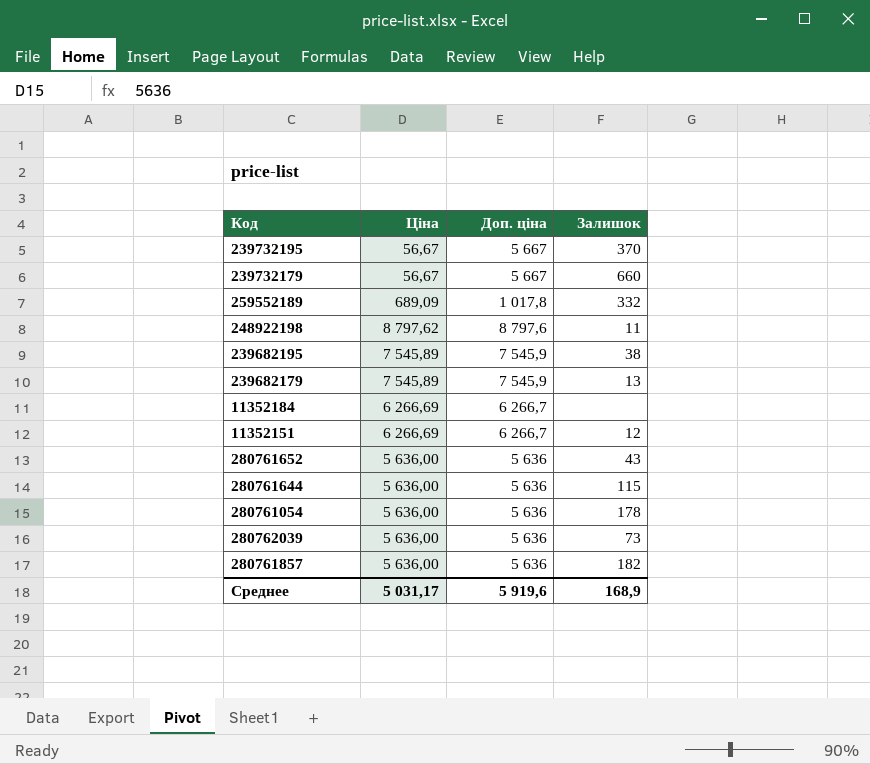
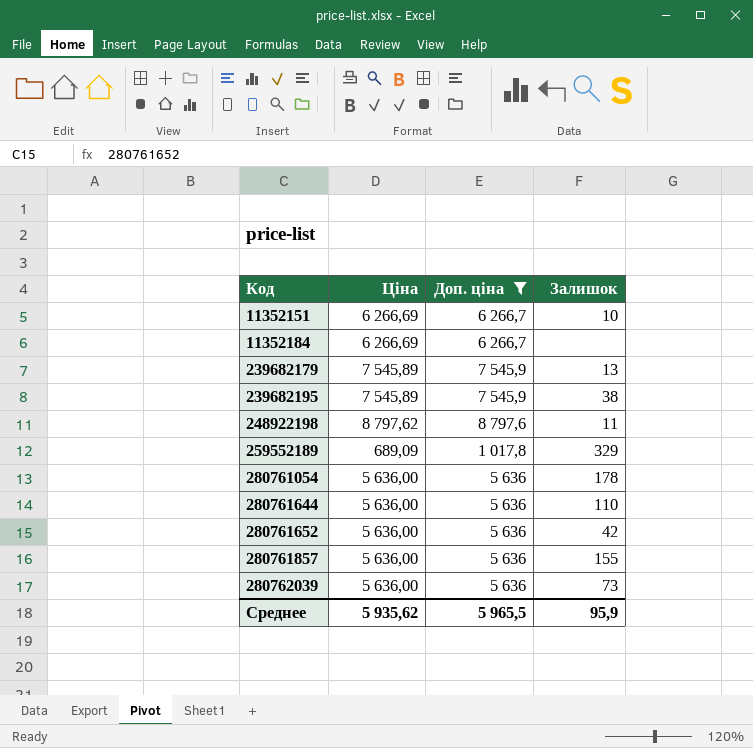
filter: none -> Доп. ціна != 5 667
row order: none -> Код ascending
11352151 | Залишок: 12 -> 10
259552189 | Залишок: 332 -> 329
280761644 | Залишок: 115 -> 110
280761652 | Залишок: 43 -> 42
280761857 | Залишок: 182 -> 155
Среднее | Ціна: 5 031,17 -> 5 935,62
Среднее | Доп. ціна: 5 919,6 -> 5 965,5
Среднее | Залишок: 168,9 -> 95,9

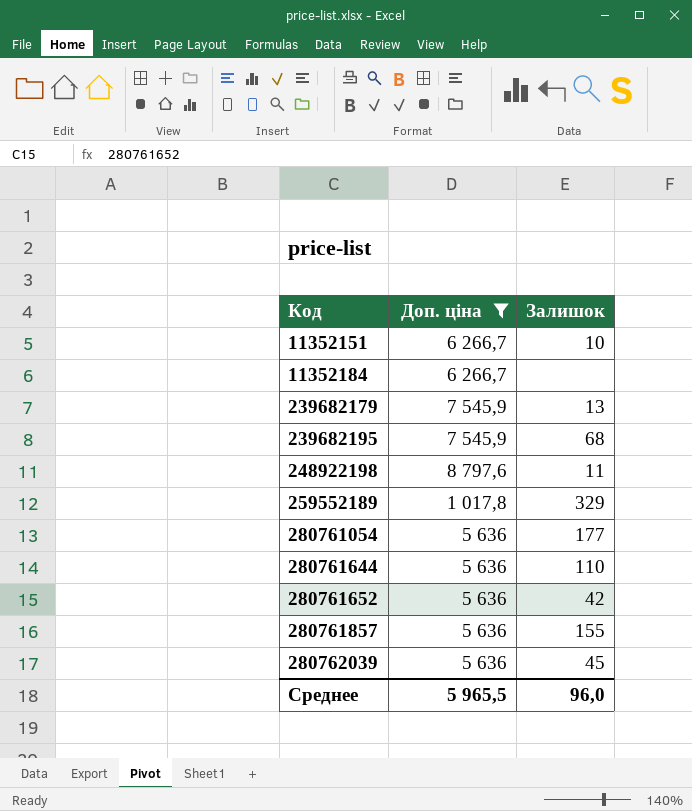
column Ціна | position: 2 -> none
239682195 | Залишок: 38 -> 68
280761054 | Залишок: 178 -> 177
280762039 | Залишок: 73 -> 45
Среднее | Залишок: 95,9 -> 96,0

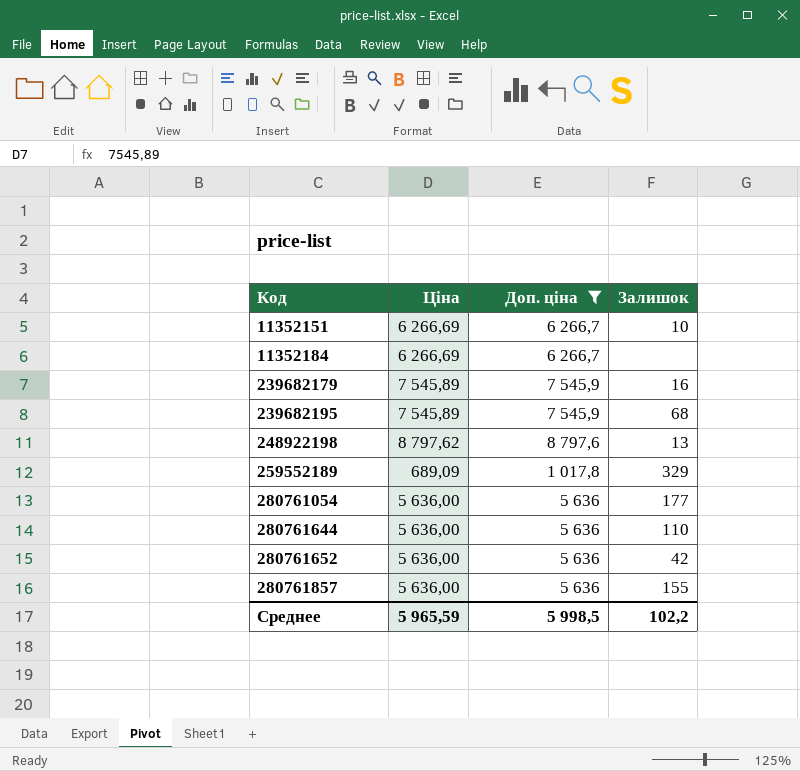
column Ціна | position: none -> 2
row 280762039: 5 636 | 45 -> none
239682179 | Залишок: 13 -> 16
248922198 | Залишок: 11 -> 13
Среднее | Доп. ціна: 5 965,5 -> 5 998,5
Среднее | Залишок: 96,0 -> 102,2

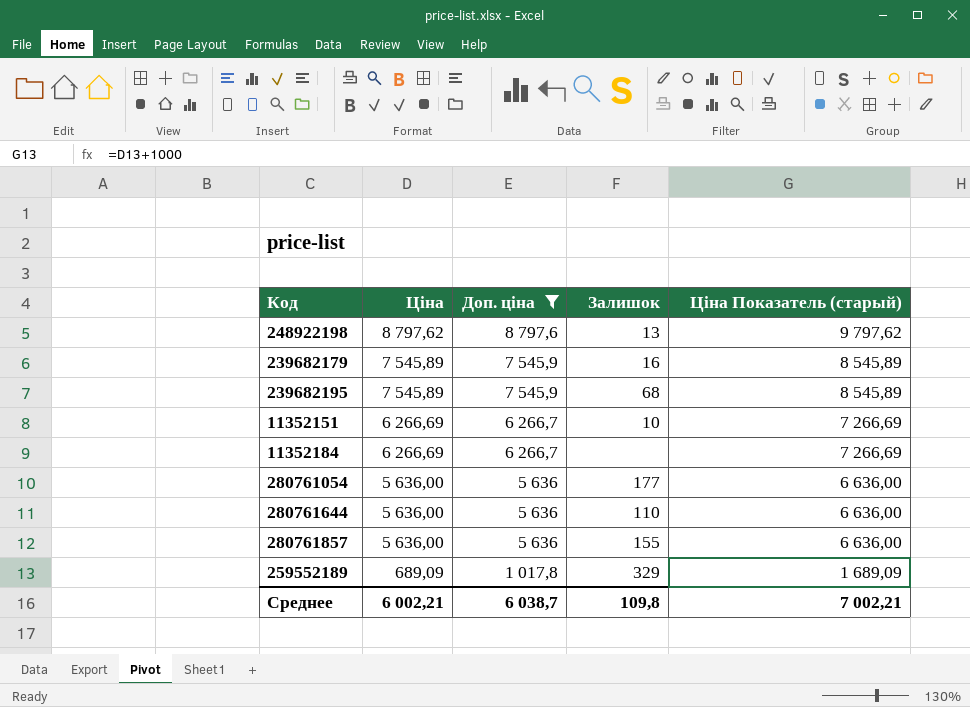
row order: Код ascending -> Ціна descending
column Ціна Показатель (старый) | formula: none -> [Ціна] + 1000
row 280761652: 5 636,00 | 5 636 | 42 -> none
Среднее | Ціна: 5 965,59 -> 6 002,21
Среднее | Доп. ціна: 5 998,5 -> 6 038,7
Среднее | Залишок: 102,2 -> 109,8

